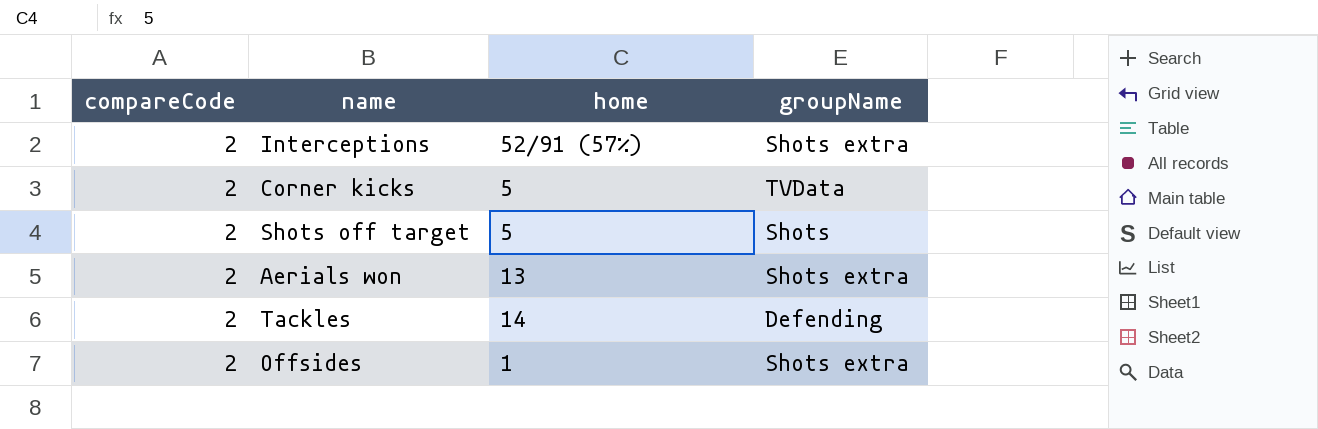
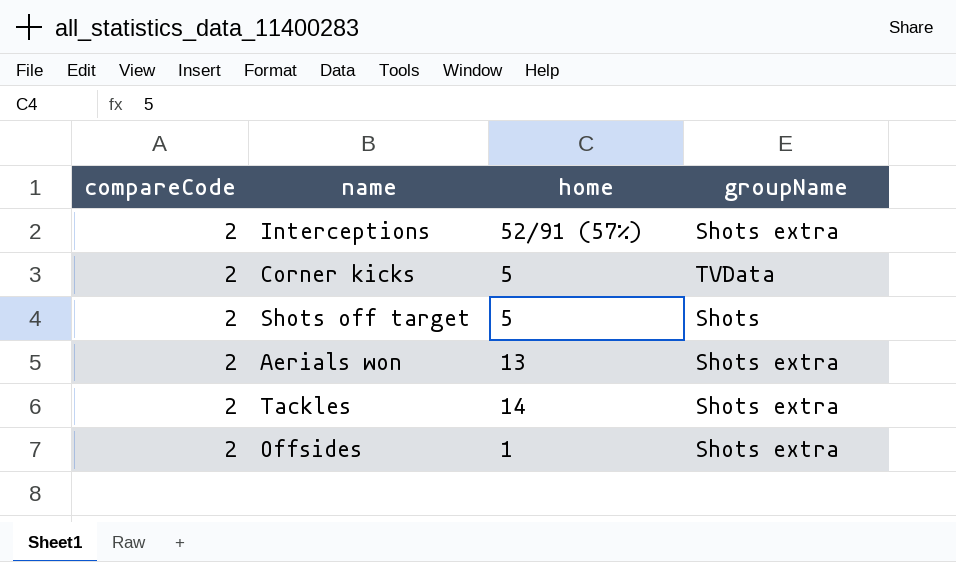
Tackles | groupName: Defending -> Shots extra

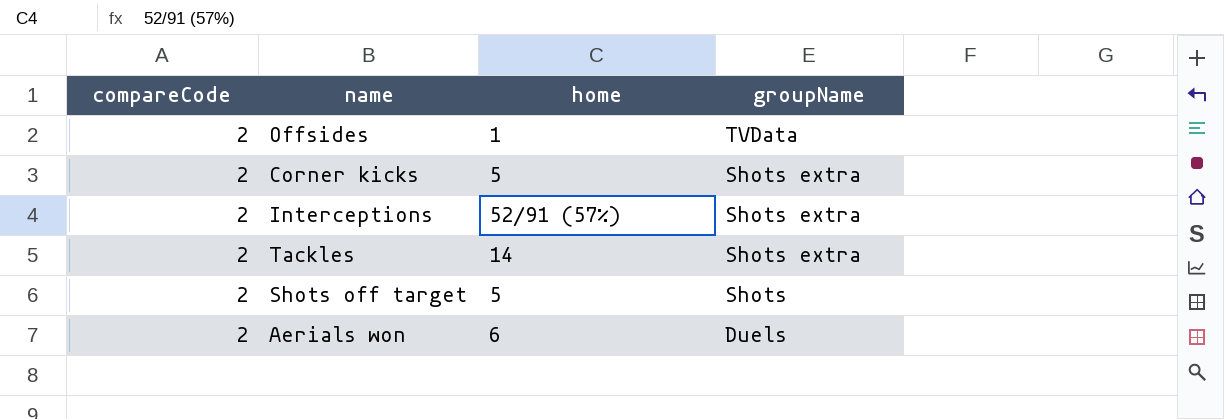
row order: none -> groupName descending
Offsides | groupName: Shots extra -> TVData
Corner kicks | groupName: TVData -> Shots extra
Aerials won | home: 13 -> 6
Aerials won | groupName: Shots extra -> Duels

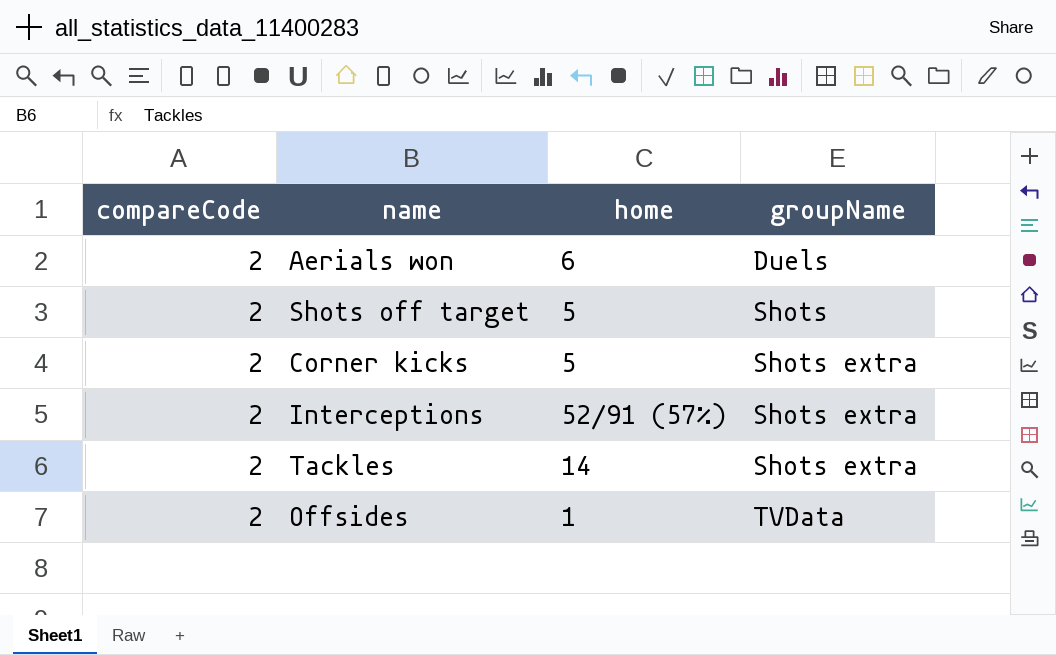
row order: groupName descending -> groupName ascending

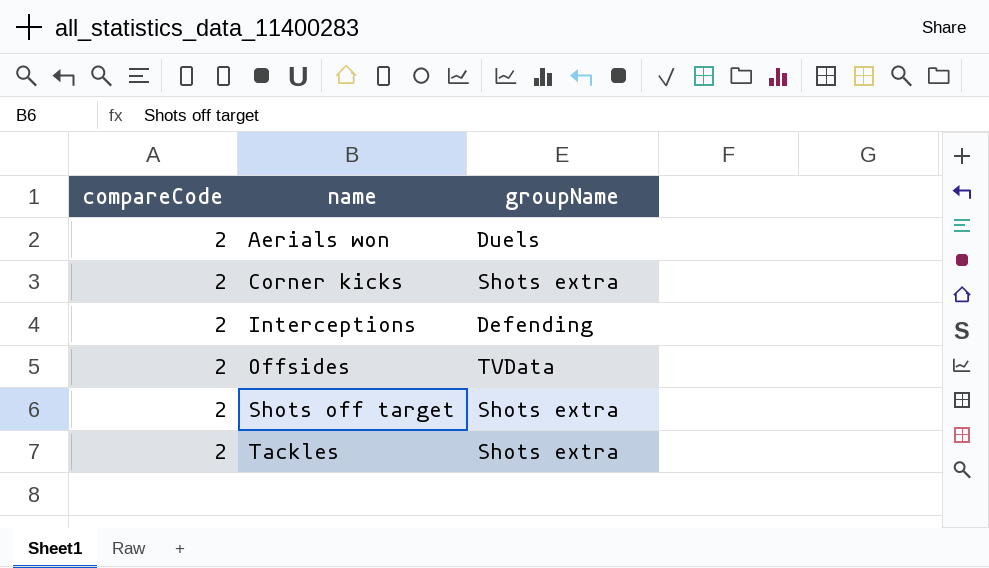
row order: groupName ascending -> name ascending
column home | position: 3 -> none
Interceptions | groupName: Shots extra -> Defending
Shots off target | groupName: Shots -> Shots extra

